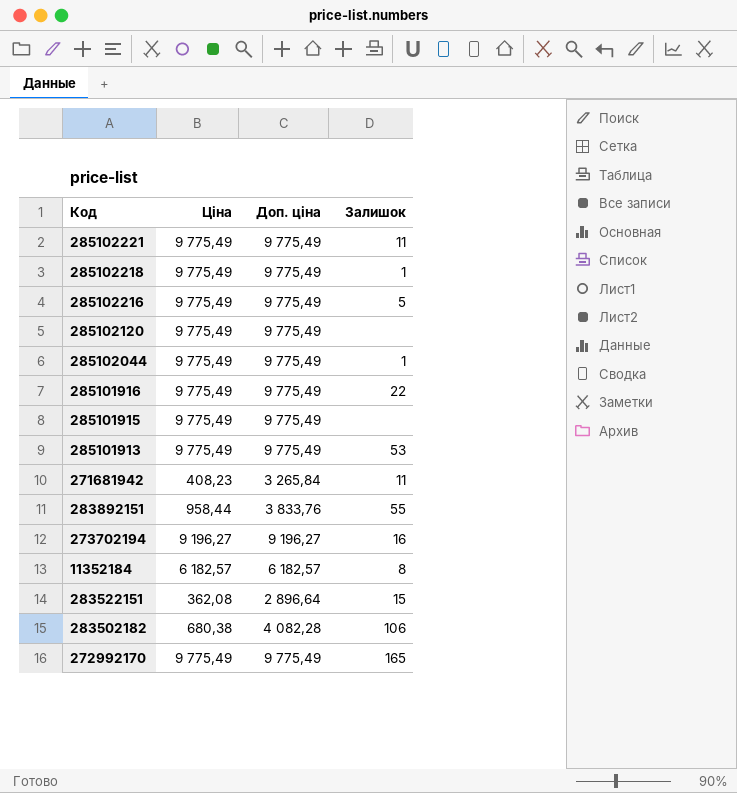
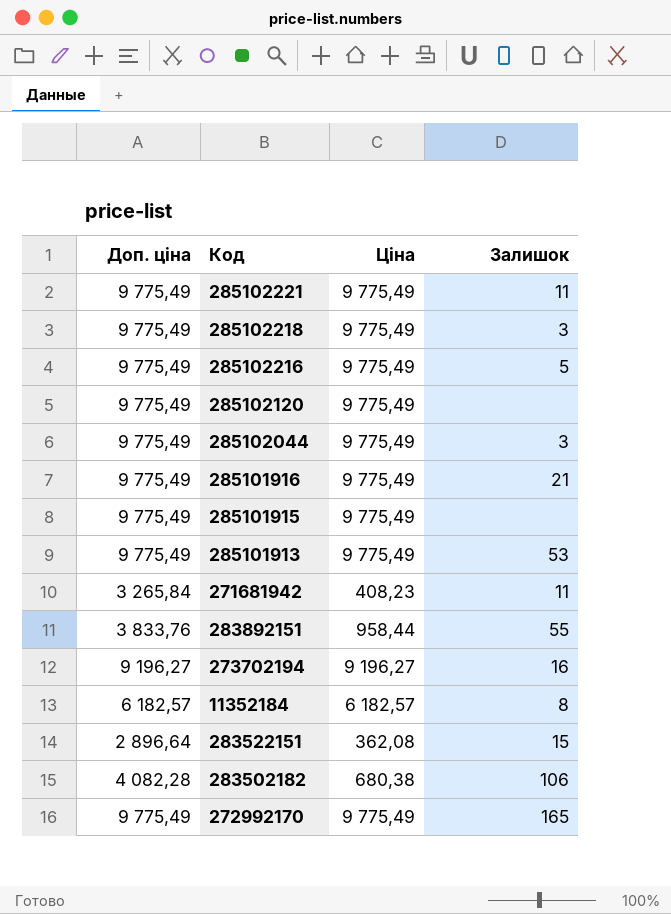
column Доп. ціна | position: 3 -> 1
285102218 | Залишок: 1 -> 3
285102044 | Залишок: 1 -> 3
285101916 | Залишок: 22 -> 21

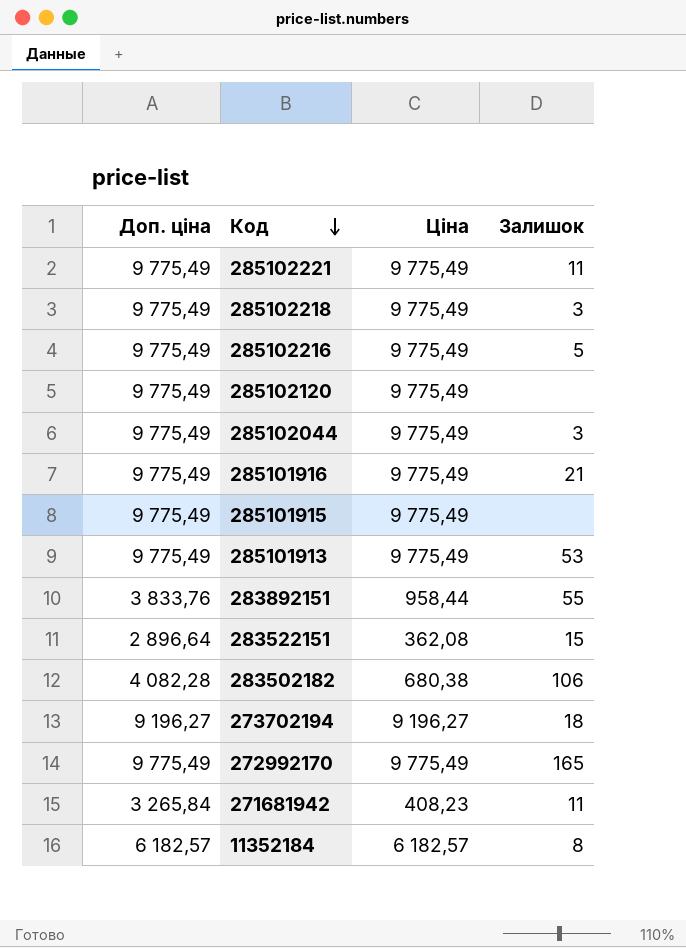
row order: none -> Код descending
273702194 | Залишок: 16 -> 18

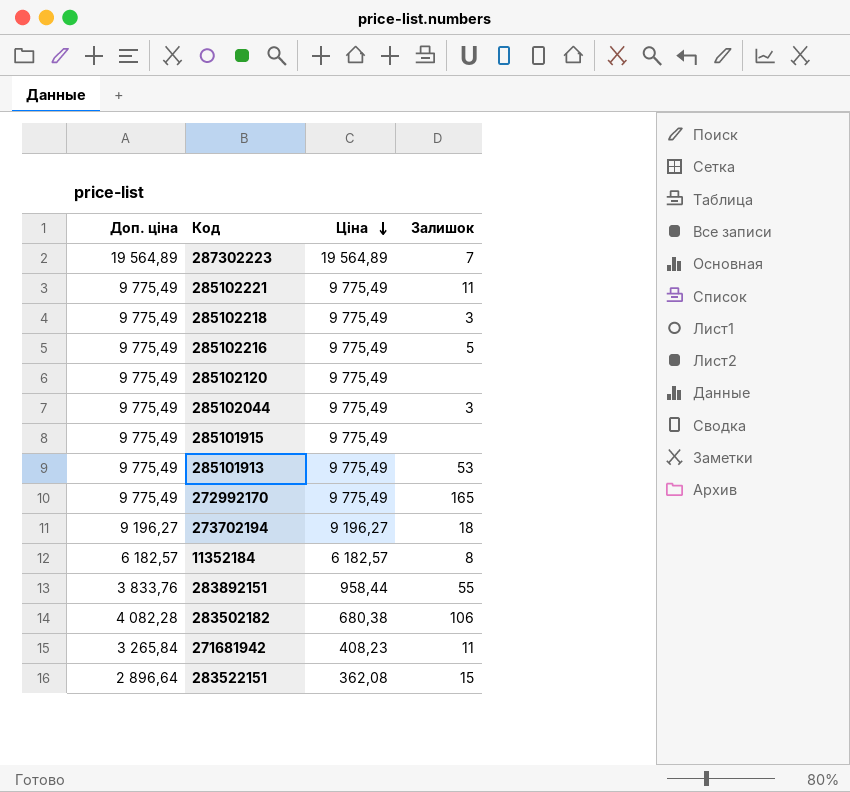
row order: Код descending -> Ціна descending
row 285101916: 9 775,49 | 9 775,49 | 21 -> none
row 287302223: none -> 19 564,89 | 19 564,89 | 7

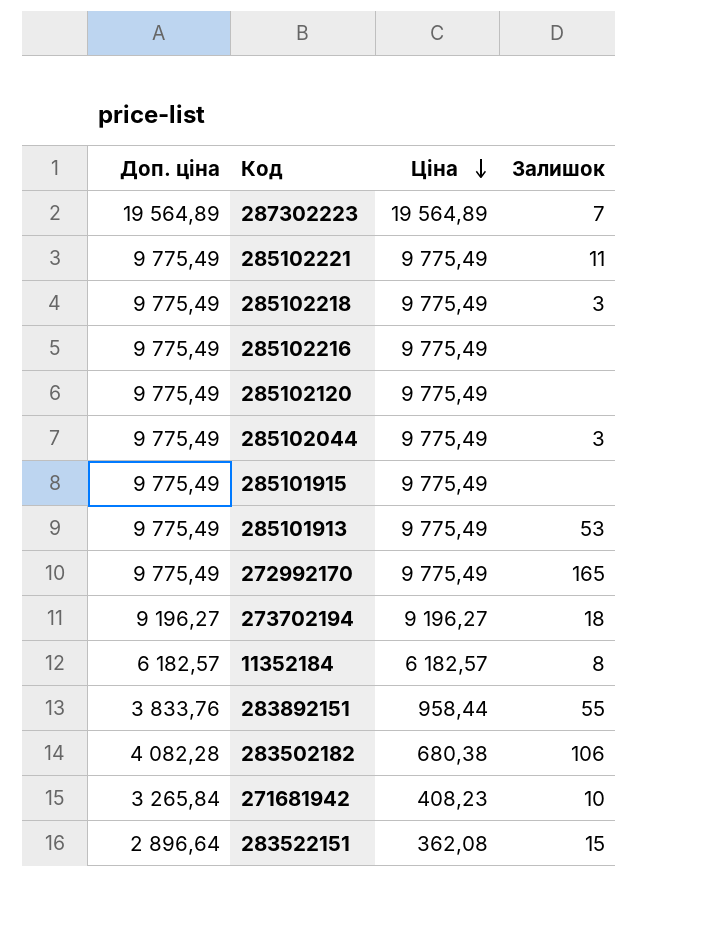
285102216 | Залишок: 5 -> none
271681942 | Залишок: 11 -> 10

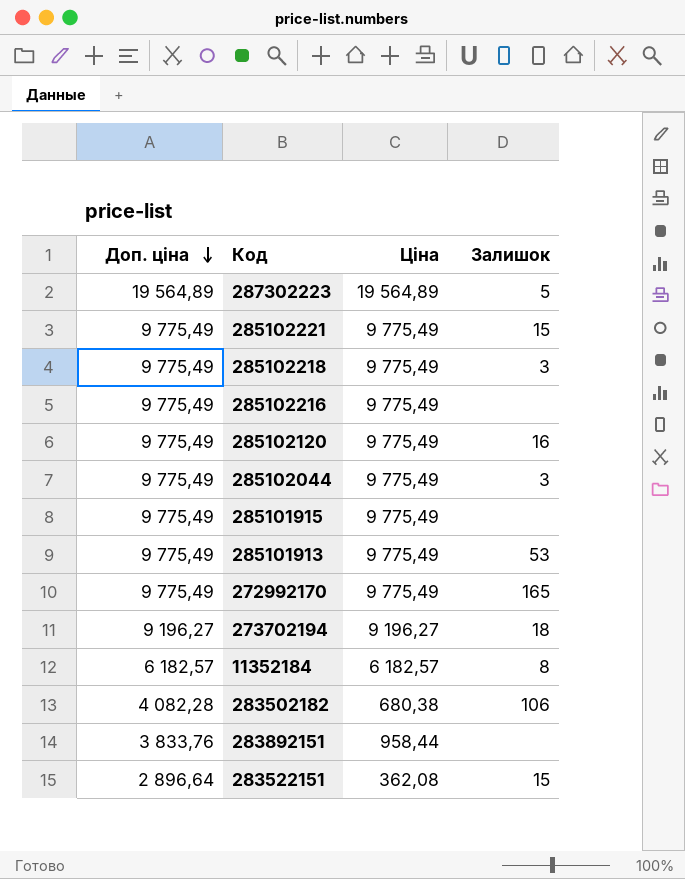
row order: Ціна descending -> Доп. ціна descending
row 271681942: 3 265,84 | 408,23 | 10 -> none
287302223 | Залишок: 7 -> 5
285102221 | Залишок: 11 -> 15
285102120 | Залишок: none -> 16
283892151 | Залишок: 55 -> none

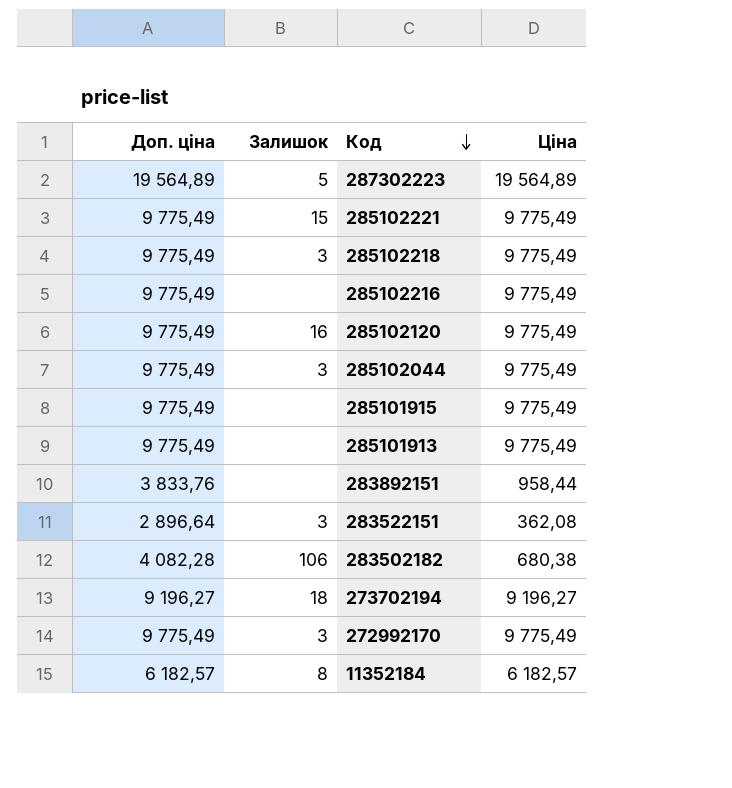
row order: Доп. ціна descending -> Код descending
column Залишок | position: 4 -> 2
285101913 | Залишок: 53 -> none
283522151 | Залишок: 15 -> 3
272992170 | Залишок: 165 -> 3

